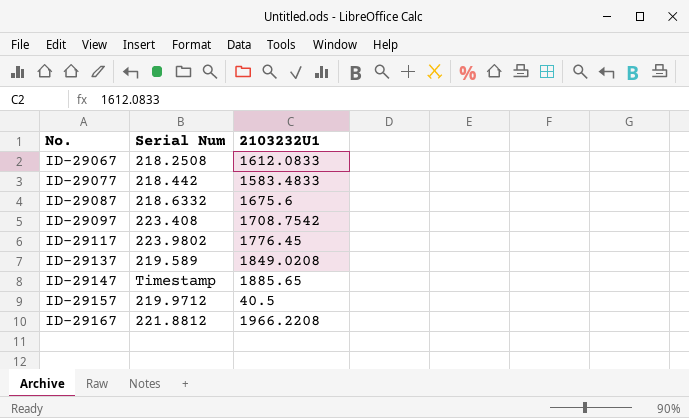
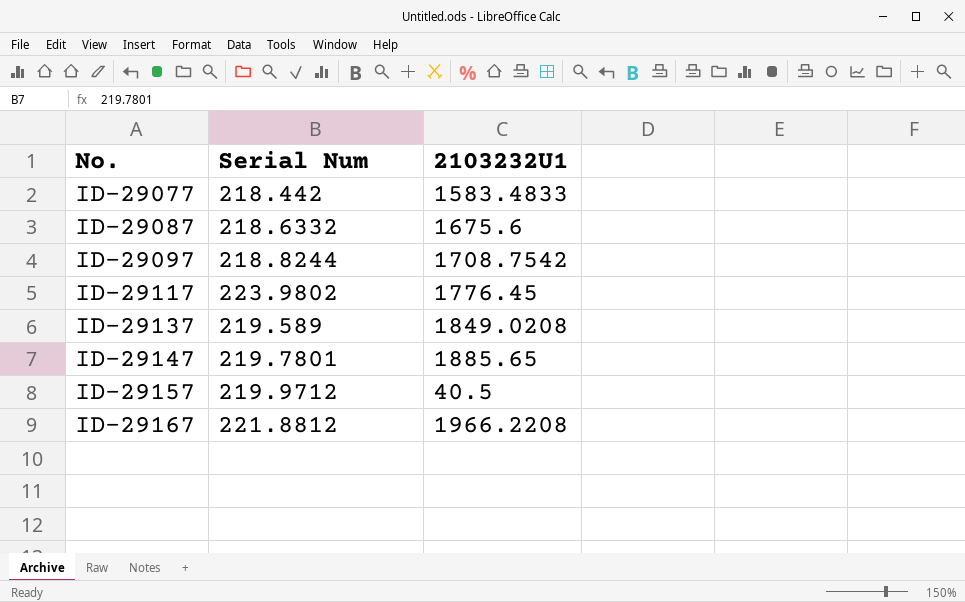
row ID-29067: 218.2508 | 1612.0833 -> none
ID-29097 | Serial Num: 223.408 -> 218.8244
ID-29147 | Serial Num: Timestamp -> 219.7801

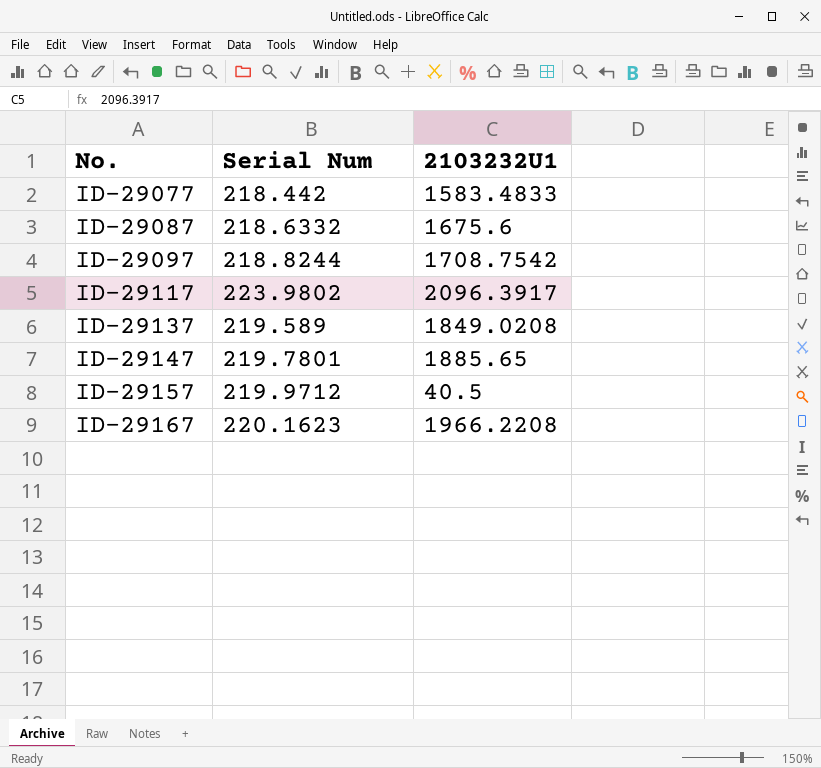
ID-29117 | 2103232U1: 1776.45 -> 2096.3917
ID-29167 | Serial Num: 221.8812 -> 220.1623

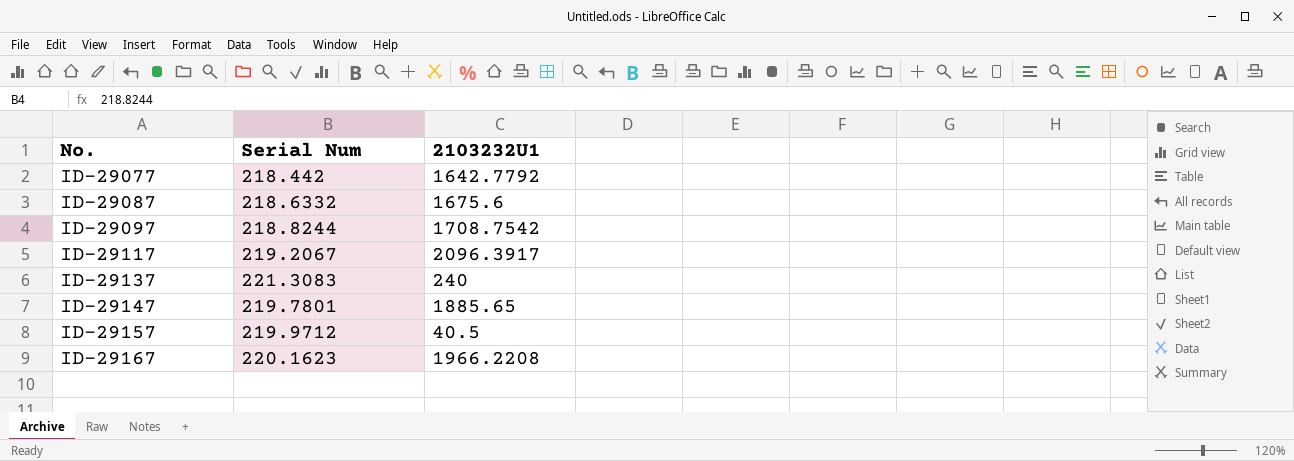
ID-29077 | 2103232U1: 1583.4833 -> 1642.7792
ID-29117 | Serial Num: 223.9802 -> 219.2067
ID-29137 | Serial Num: 219.589 -> 221.3083
ID-29137 | 2103232U1: 1849.0208 -> 240

